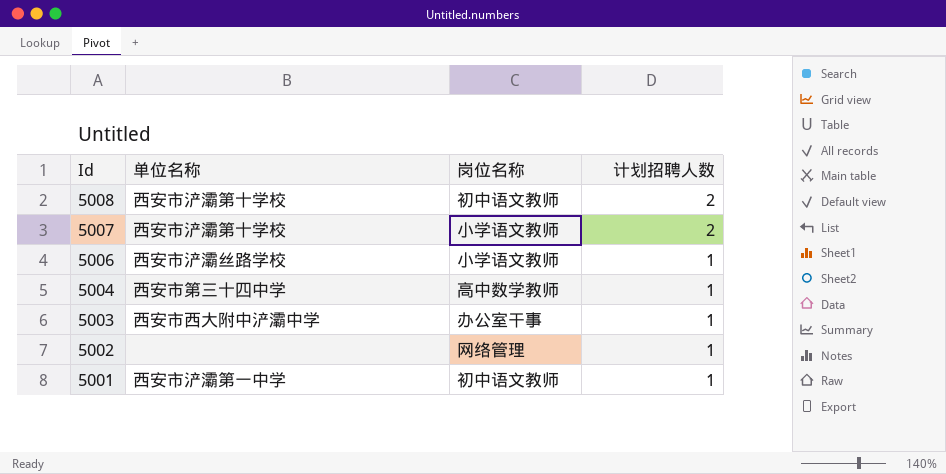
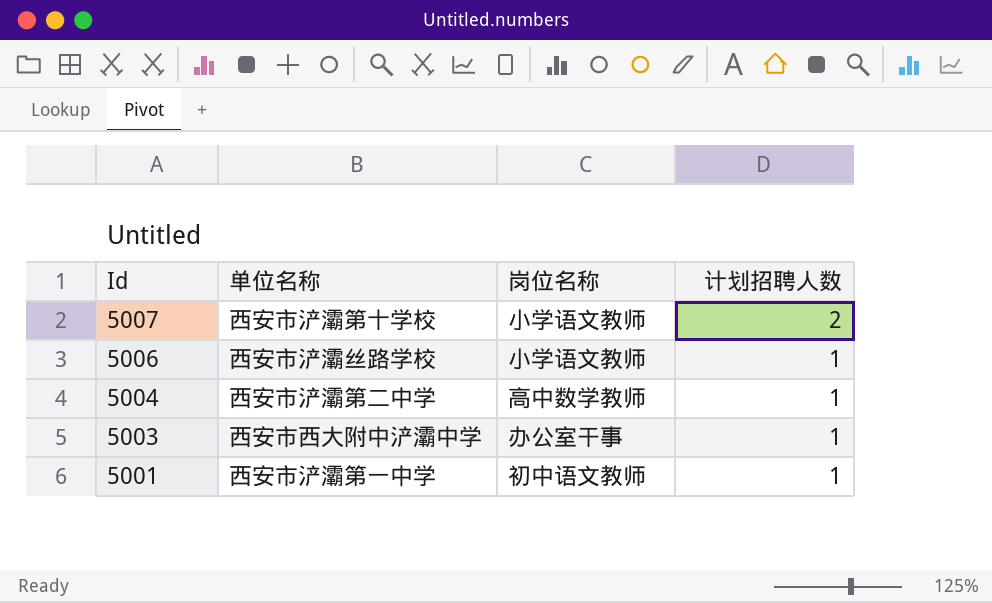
row 5008: 西安市浐灞第十学校 | 初中语文教师 | 2 -> none
row 5002: none | 网络管理 | 1 -> none
5004 | 单位名称: 西安市第三十四中学 -> 西安市浐灞第二中学

